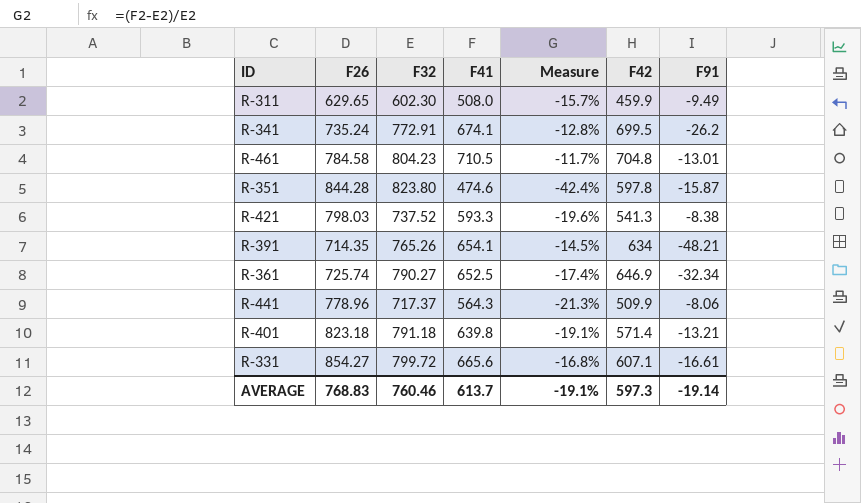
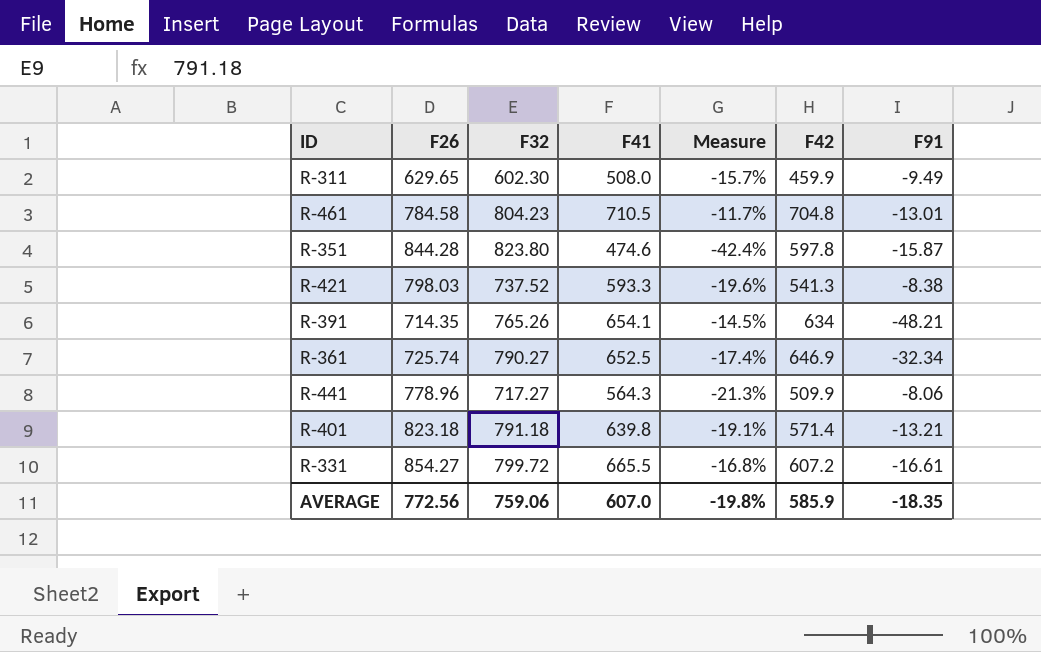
row R-341: 735.24 | 772.91 | 674.1 | -12.8% | 699.5 | -26.2 -> none
R-441 | F32: 717.37 -> 717.27
R-331 | F41: 665.6 -> 665.5
R-331 | F42: 607.1 -> 607.2
AVERAGE | F26: 768.83 -> 772.56
AVERAGE | F32: 760.46 -> 759.06
AVERAGE | F41: 613.7 -> 607.0
AVERAGE | Measure: -19.1% -> -19.8%
AVERAGE | F42: 597.3 -> 585.9
AVERAGE | F91: -19.14 -> -18.35

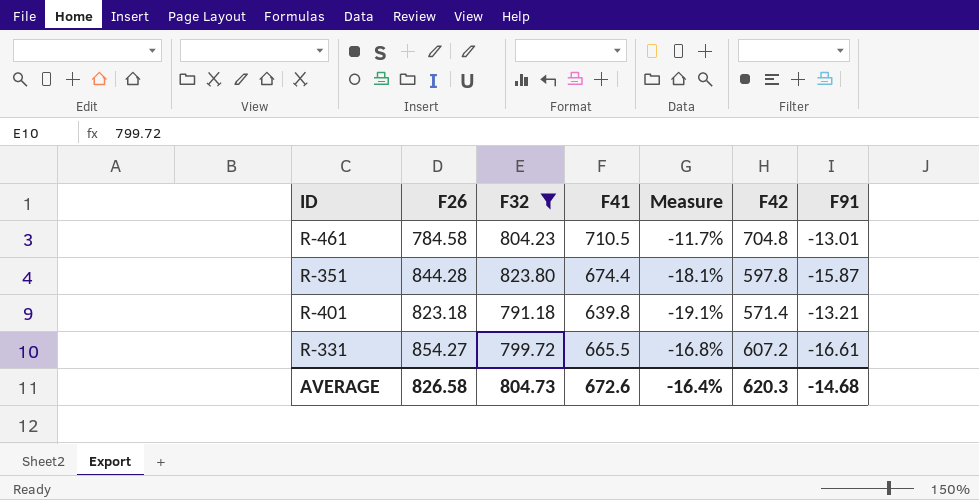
filter: none -> F32 >= 791.18
R-351 | F41: 474.6 -> 674.4
R-351 | Measure: -42.4% -> -18.1%
AVERAGE | F26: 772.56 -> 826.58
AVERAGE | F32: 759.06 -> 804.73
AVERAGE | F41: 607.0 -> 672.6
AVERAGE | Measure: -19.8% -> -16.4%
AVERAGE | F42: 585.9 -> 620.3
AVERAGE | F91: -18.35 -> -14.68

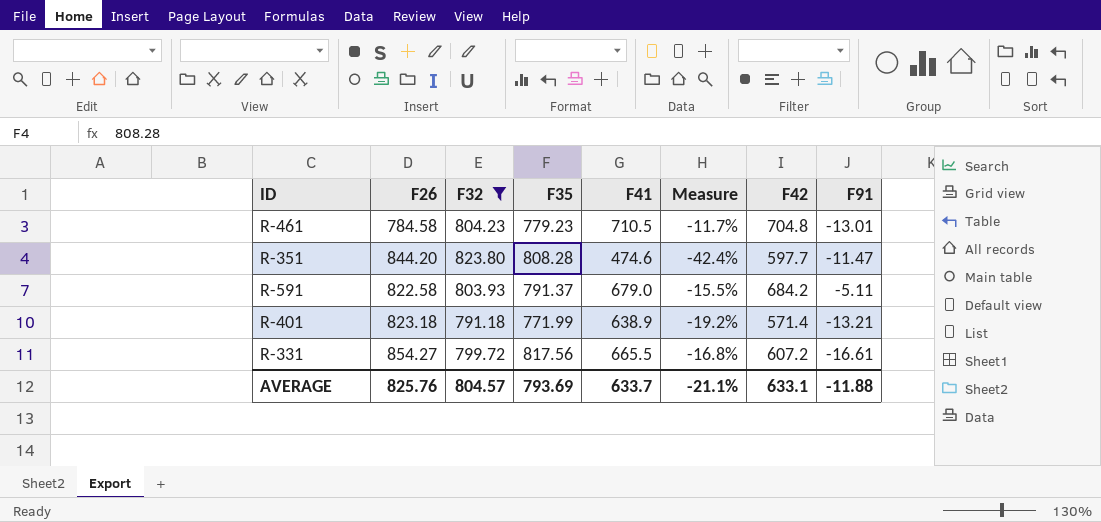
column F35 | position: none -> 4
R-351 | F26: 844.28 -> 844.20
R-351 | F41: 674.4 -> 474.6
R-351 | Measure: -18.1% -> -42.4%
R-351 | F42: 597.8 -> 597.7
R-351 | F91: -15.87 -> -11.47
row R-591: none -> 822.58 | 803.93 | 791.37 | 679.0 | -15.5% | 684.2 | -5.11
R-401 | F41: 639.8 -> 638.9
R-401 | Measure: -19.1% -> -19.2%
AVERAGE | F26: 826.58 -> 825.76
AVERAGE | F32: 804.73 -> 804.57
AVERAGE | F41: 672.6 -> 633.7
AVERAGE | Measure: -16.4% -> -21.1%
AVERAGE | F42: 620.3 -> 633.1
AVERAGE | F91: -14.68 -> -11.88

